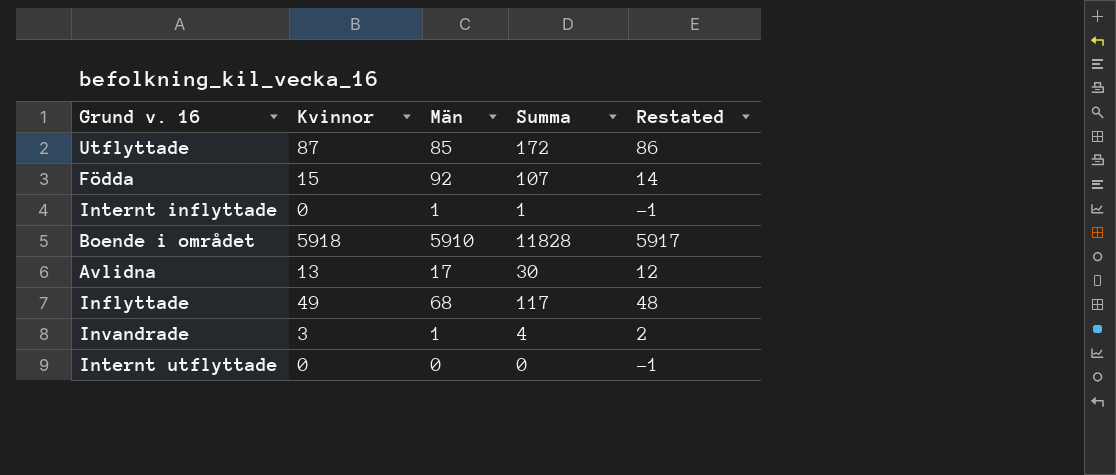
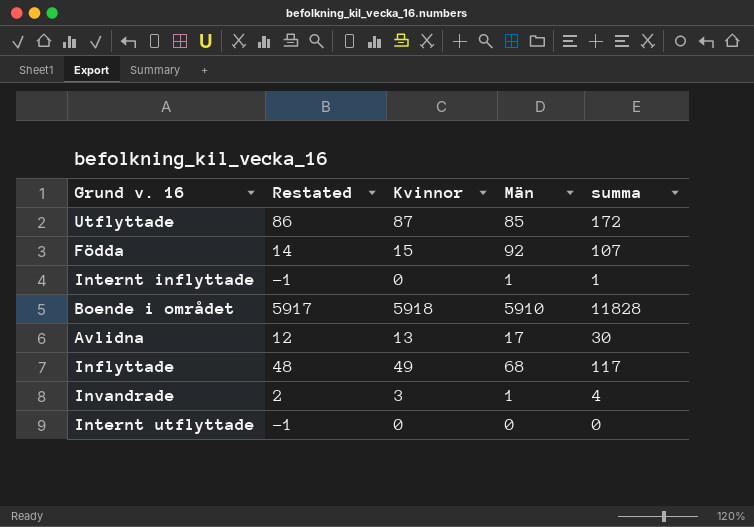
column Restated | position: 5 -> 2
column name: Summa -> summa

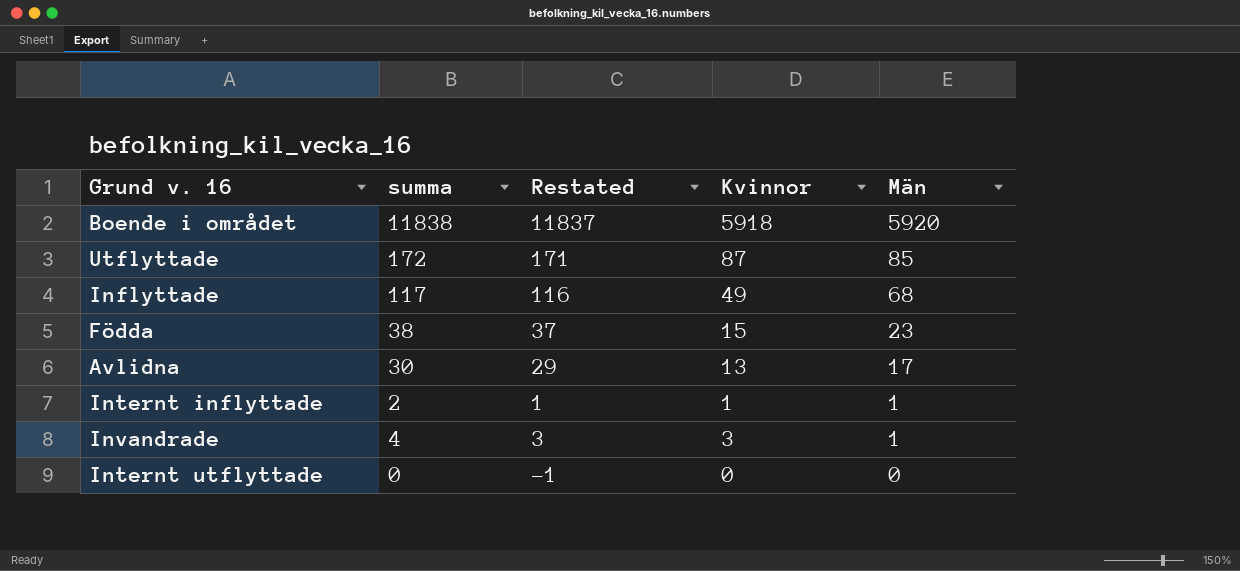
row order: none -> Män descending
column summa | position: 5 -> 2
column Restated | formula: [Kvinnor] - 1 -> [summa] - 1
Boende i området | summa: 11828 -> 11838
Boende i området | Män: 5910 -> 5920
Födda | summa: 107 -> 38
Födda | Män: 92 -> 23
Internt inflyttade | summa: 1 -> 2
Internt inflyttade | Kvinnor: 0 -> 1

